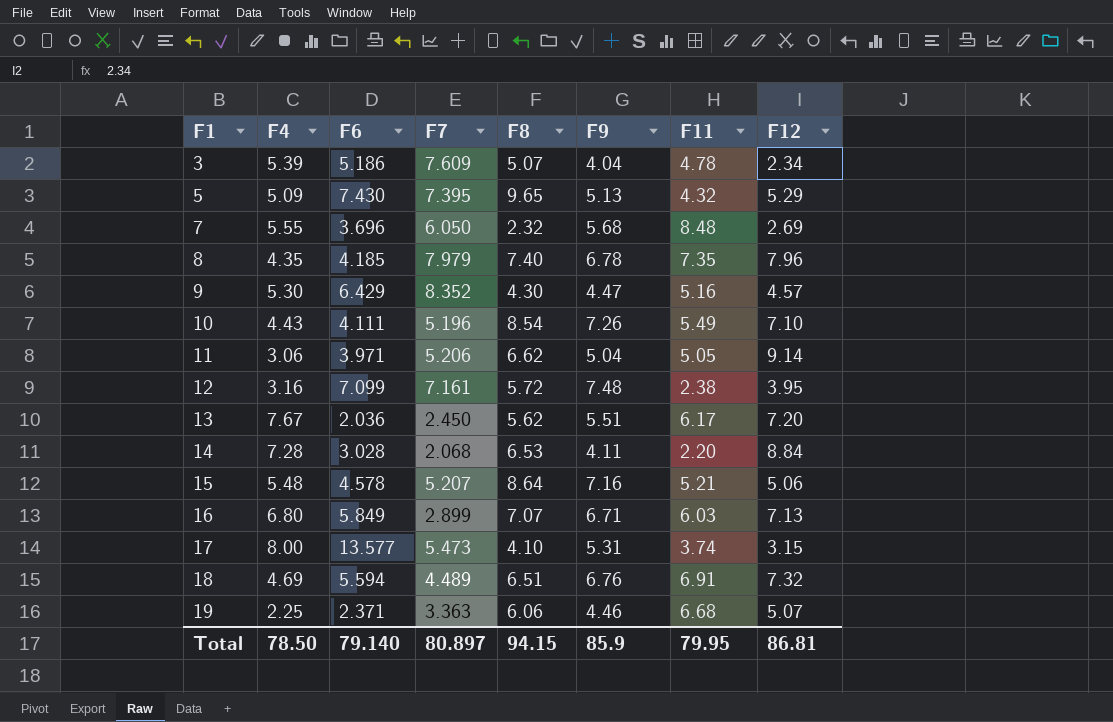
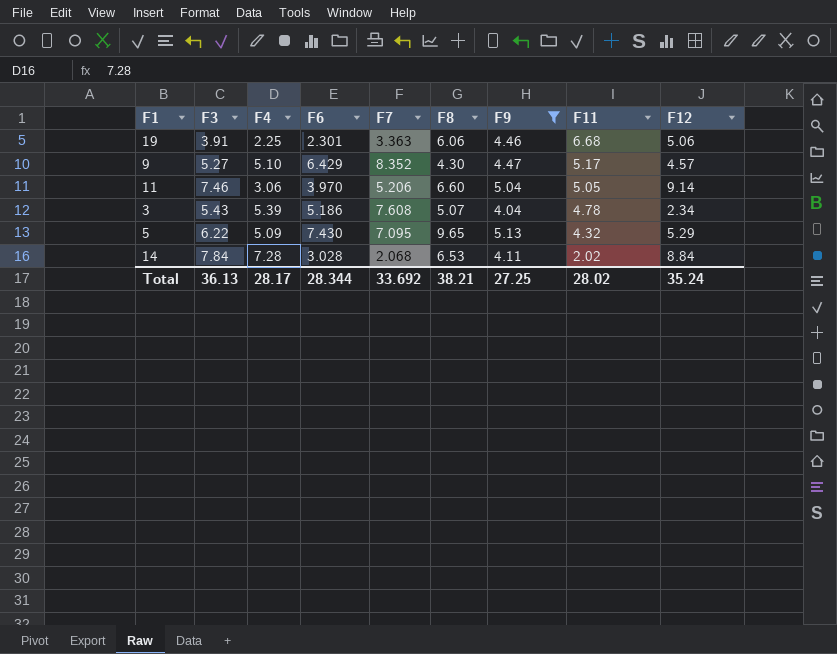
filter: none -> F9 <= 5.13
row order: F1 ascending -> F11 descending
column F3 | position: none -> 2
19 | F6: 2.371 -> 2.301
19 | F12: 5.07 -> 5.06
9 | F4: 5.30 -> 5.10
9 | F11: 5.16 -> 5.17
11 | F6: 3.971 -> 3.970
11 | F8: 6.62 -> 6.60
3 | F7: 7.609 -> 7.608
5 | F7: 7.395 -> 7.095
14 | F11: 2.20 -> 2.02
Total | F4: 78.50 -> 28.17
Total | F6: 79.140 -> 28.344
Total | F7: 80.897 -> 33.692
Total | F8: 94.15 -> 38.21
Total | F9: 85.9 -> 27.25
Total | F11: 79.95 -> 28.02
Total | F12: 86.81 -> 35.24

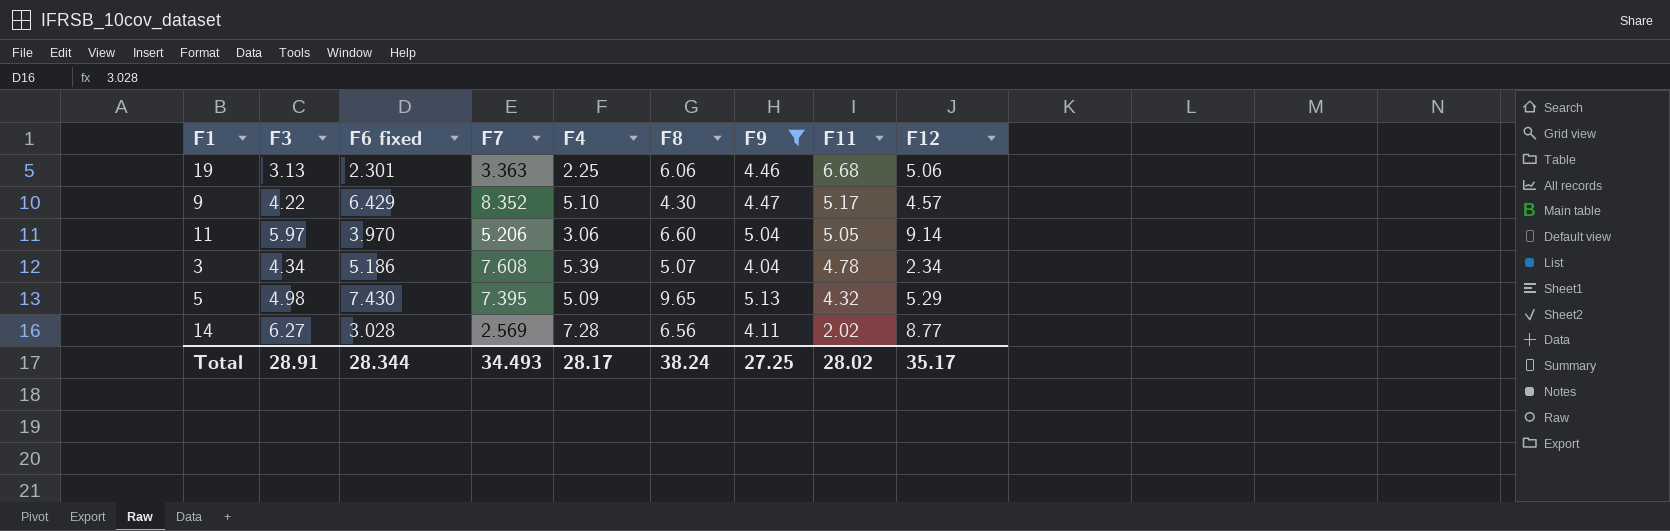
column name: F6 -> F6 fixed
column F4 | position: 3 -> 5
19 | F3: 3.91 -> 3.13
9 | F3: 5.27 -> 4.22
11 | F3: 7.46 -> 5.97
3 | F3: 5.43 -> 4.34
5 | F3: 6.22 -> 4.98
5 | F7: 7.095 -> 7.395
14 | F3: 7.84 -> 6.27
14 | F7: 2.068 -> 2.569
14 | F8: 6.53 -> 6.56
14 | F12: 8.84 -> 8.77
Total | F3: 36.13 -> 28.91
Total | F7: 33.692 -> 34.493
Total | F8: 38.21 -> 38.24
Total | F12: 35.24 -> 35.17

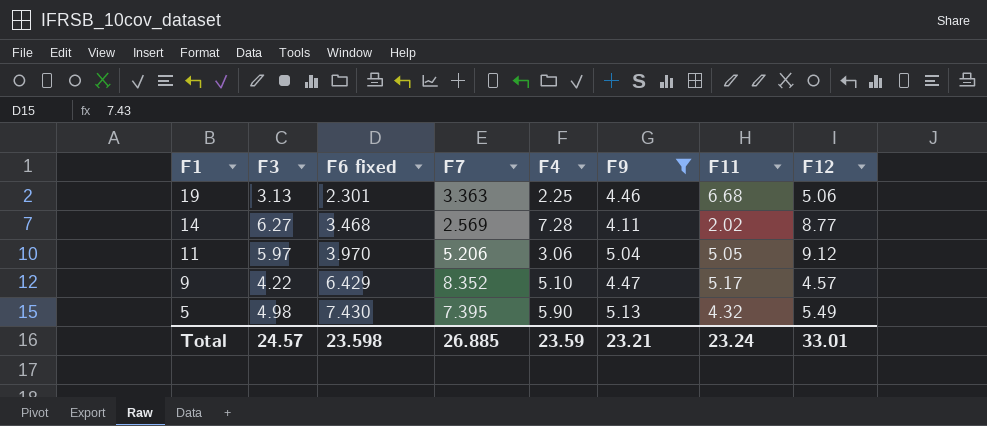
row order: F11 descending -> F1 descending
column F8 | position: 6 -> none
row 3: 4.34 | 5.186 | 7.608 | 5.39 | 5.07 | 4.04 | 4.78 | 2.34 -> none
14 | F6 fixed: 3.028 -> 3.468
11 | F12: 9.14 -> 9.12
5 | F4: 5.09 -> 5.90
5 | F12: 5.29 -> 5.49
Total | F3: 28.91 -> 24.57
Total | F6 fixed: 28.344 -> 23.598
Total | F7: 34.493 -> 26.885
Total | F4: 28.17 -> 23.59
Total | F9: 27.25 -> 23.21
Total | F11: 28.02 -> 23.24
Total | F12: 35.17 -> 33.01

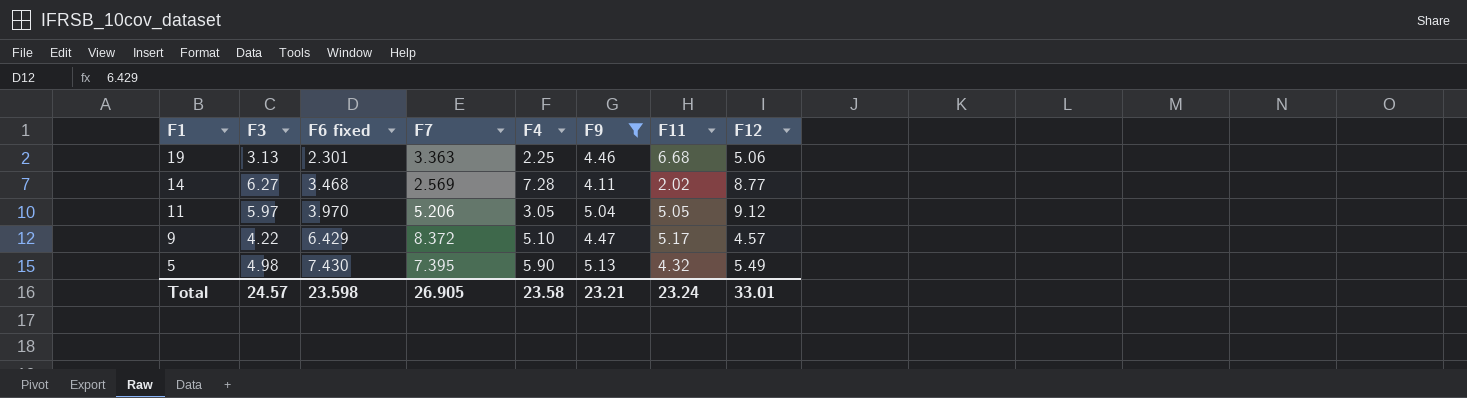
11 | F4: 3.06 -> 3.05
9 | F7: 8.352 -> 8.372
Total | F7: 26.885 -> 26.905
Total | F4: 23.59 -> 23.58

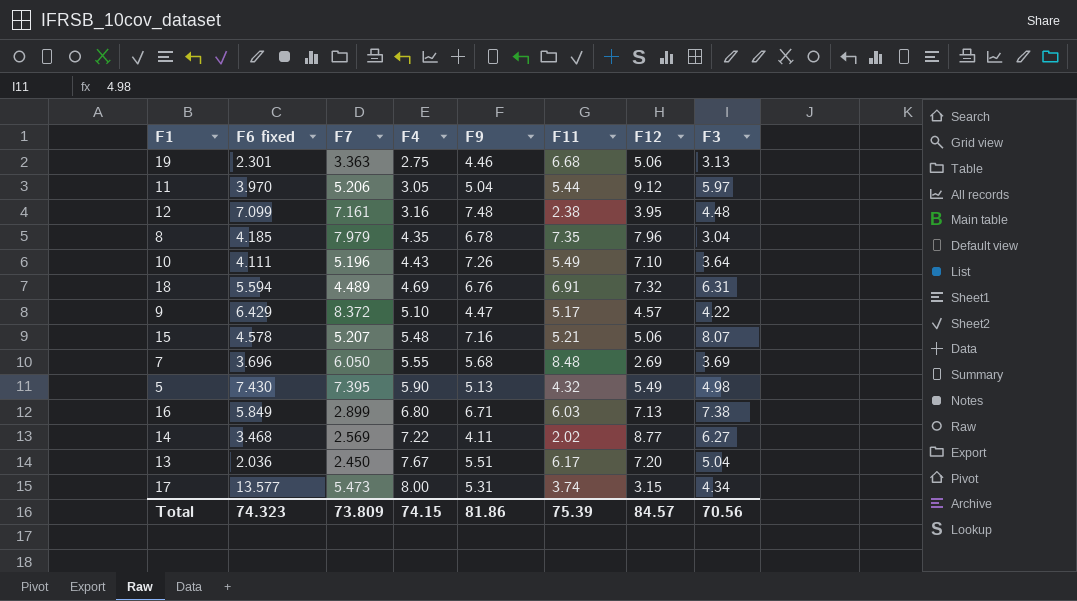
filter: F9 <= 5.13 -> none
row order: F1 descending -> F4 ascending
column F3 | position: 2 -> 8
19 | F4: 2.25 -> 2.75
11 | F11: 5.05 -> 5.44
14 | F4: 7.28 -> 7.22
Total | F6 fixed: 23.598 -> 74.323
Total | F7: 26.905 -> 73.809
Total | F4: 23.58 -> 74.15
Total | F9: 23.21 -> 81.86
Total | F11: 23.24 -> 75.39
Total | F12: 33.01 -> 84.57
Total | F3: 24.57 -> 70.56

